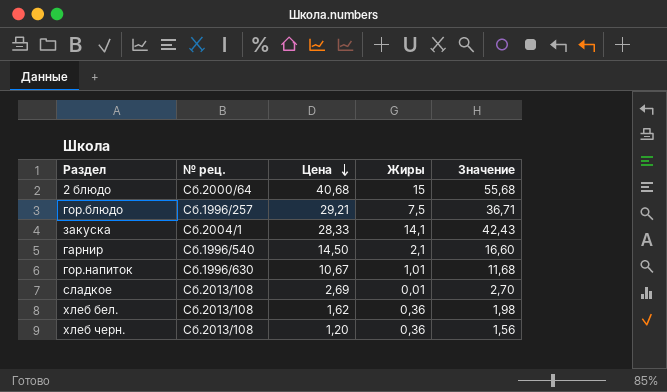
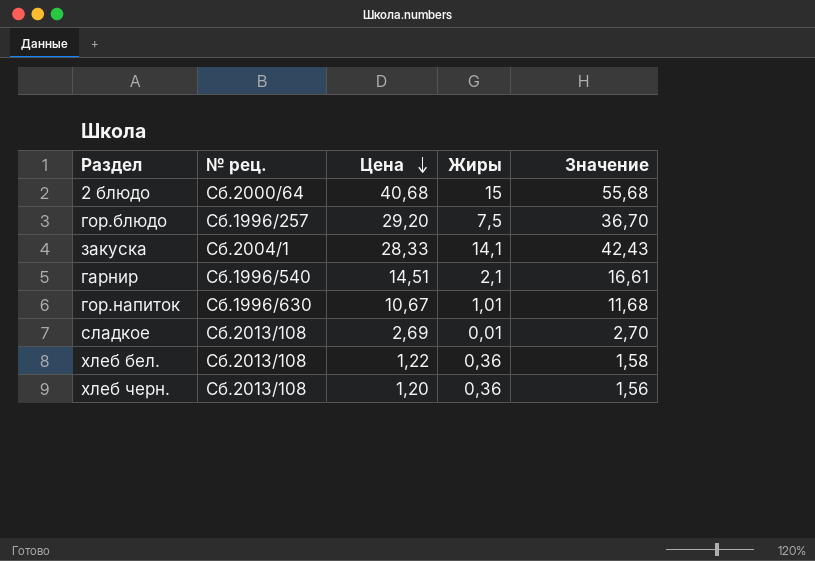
гор.блюдо | Цена: 29,21 -> 29,20
гор.блюдо | Значение: 36,71 -> 36,70
гарнир | Цена: 14,50 -> 14,51
гарнир | Значение: 16,60 -> 16,61
хлеб бел. | Цена: 1,62 -> 1,22
хлеб бел. | Значение: 1,98 -> 1,58

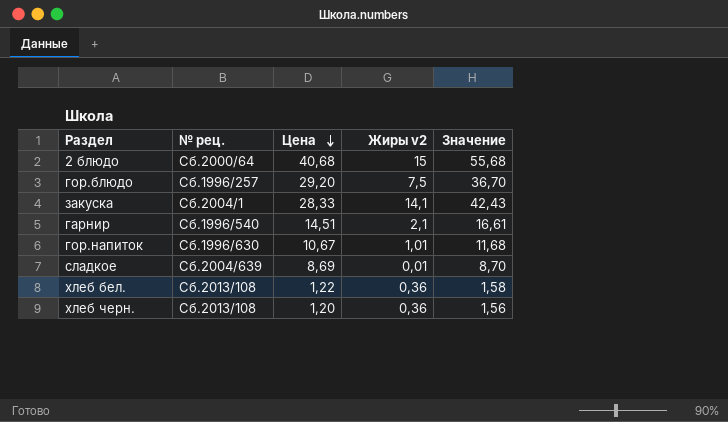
column name: Жиры -> Жиры v2
сладкое | № рец.: Сб.2013/108 -> Сб.2004/639
сладкое | Цена: 2,69 -> 8,69
сладкое | Значение: 2,70 -> 8,70

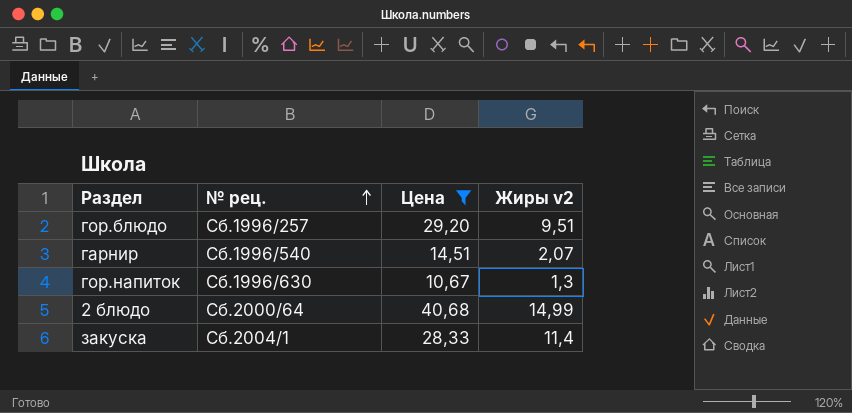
filter: none -> Цена >= 10,67
row order: Цена descending -> № рец. ascending
column Значение | formula: [Цена] + [Жиры v2] -> none
гор.блюдо | Жиры v2: 7,5 -> 9,51
гарнир | Жиры v2: 2,1 -> 2,07
гор.напиток | Жиры v2: 1,01 -> 1,3
2 блюдо | Жиры v2: 15 -> 14,99
закуска | Жиры v2: 14,1 -> 11,4

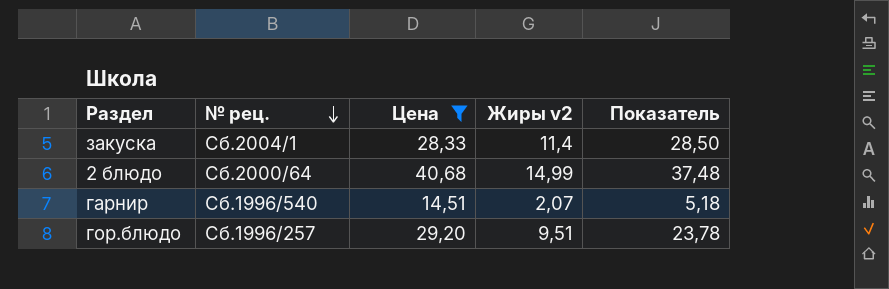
row order: № рец. ascending -> № рец. descending
column Показатель | formula: none -> [Жиры v2] * 2,5
row гор.напиток: Сб.1996/630 | 10,67 | 1,3 -> none

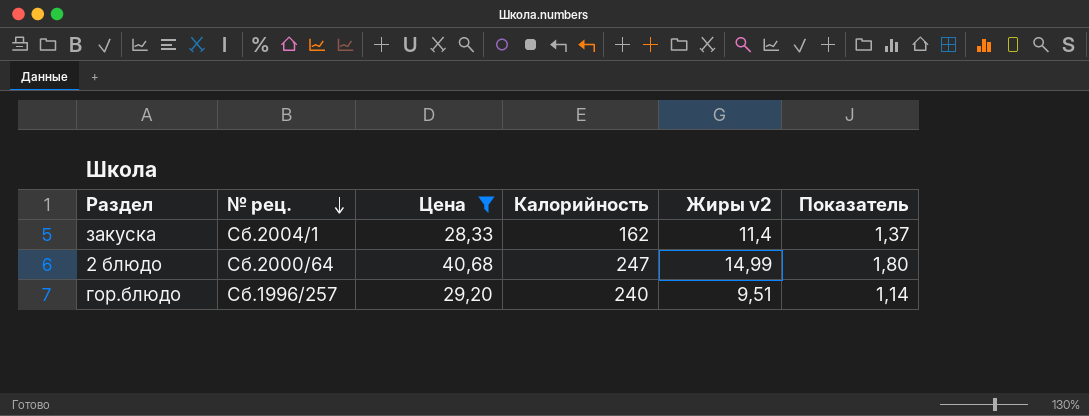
column Калорийность | position: none -> 4
column Показатель | formula: [Жиры v2] * 2,5 -> [Жиры v2] * 0,12
row гарнир: Сб.1996/540 | 14,51 | 2,07 | 5,18 -> none

